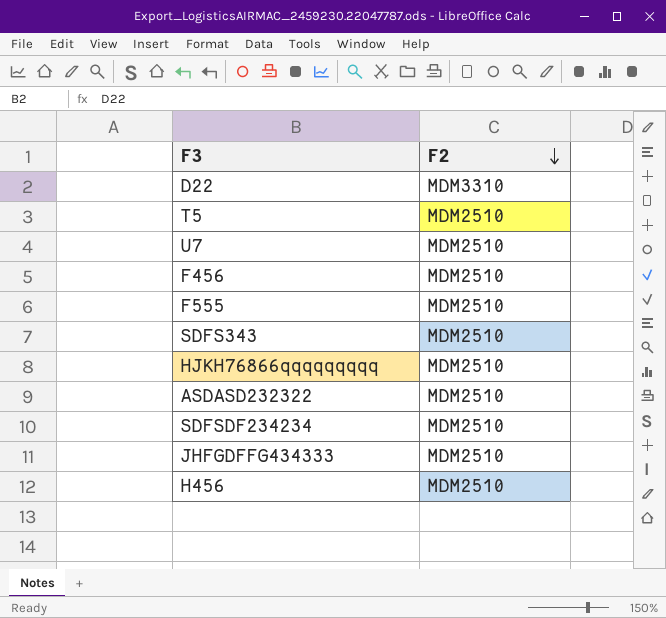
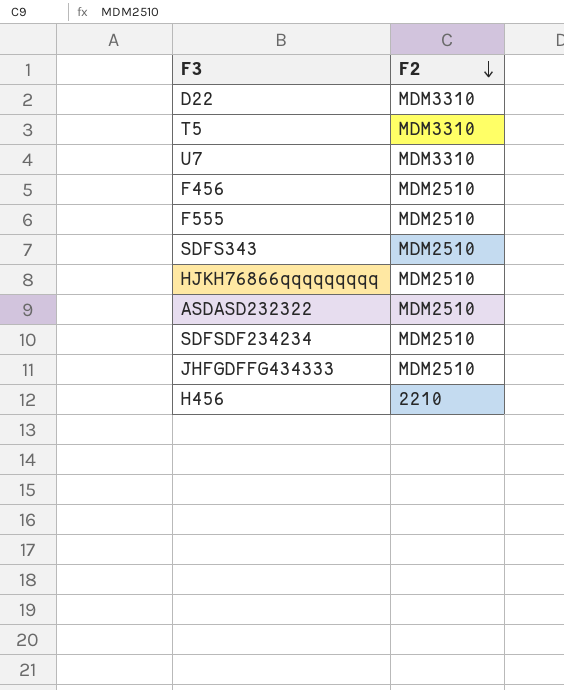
T5 | F2: MDM2510 -> MDM3310
U7 | F2: MDM2510 -> MDM3310
H456 | F2: MDM2510 -> 2210

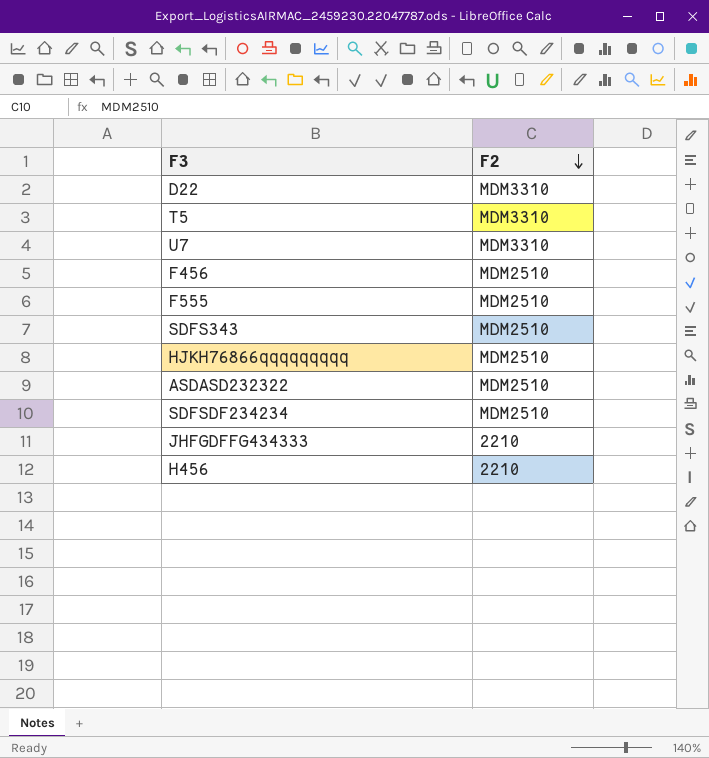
JHFGDFFG434333 | F2: MDM2510 -> 2210

